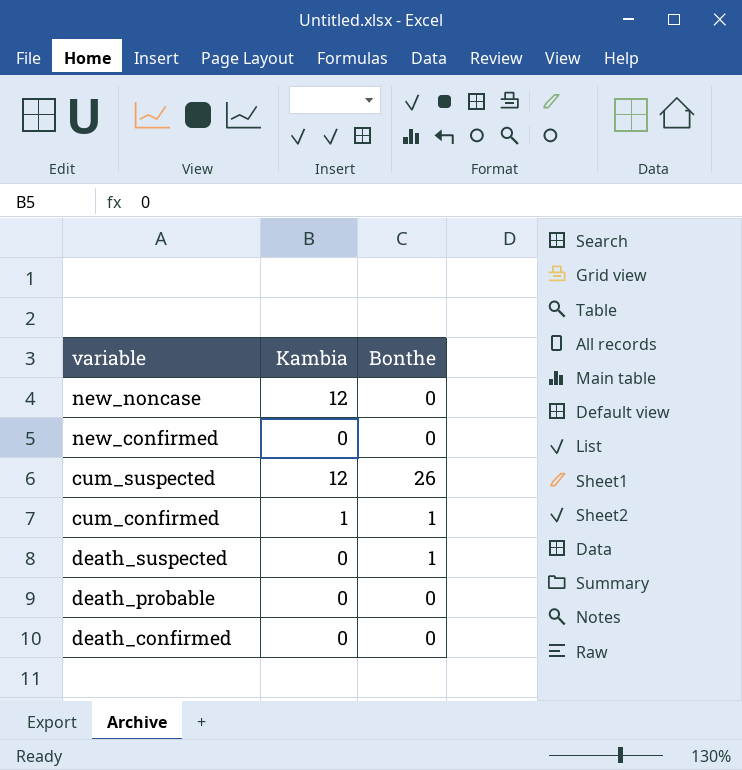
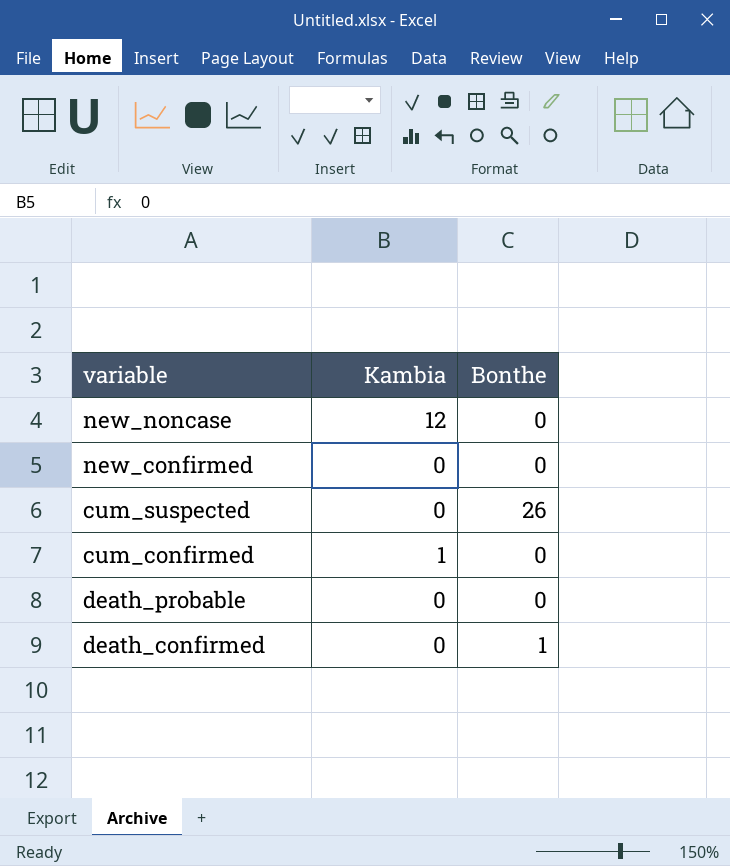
row death_suspected: 0 | 1 -> none
cum_suspected | Kambia: 12 -> 0
cum_confirmed | Bonthe: 1 -> 0
death_confirmed | Bonthe: 0 -> 1

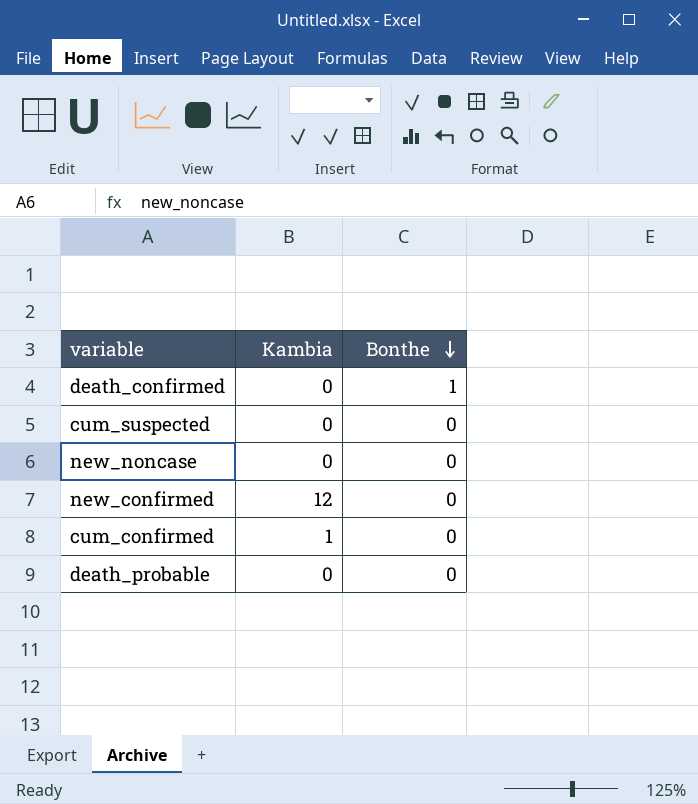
row order: none -> Bonthe descending
cum_suspected | Bonthe: 26 -> 0
new_noncase | Kambia: 12 -> 0
new_confirmed | Kambia: 0 -> 12

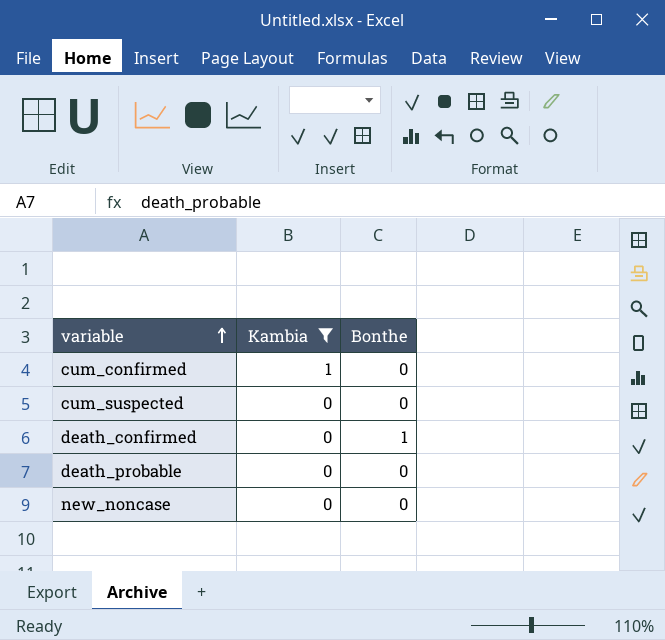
filter: none -> Kambia != 12
row order: Bonthe descending -> variable ascending

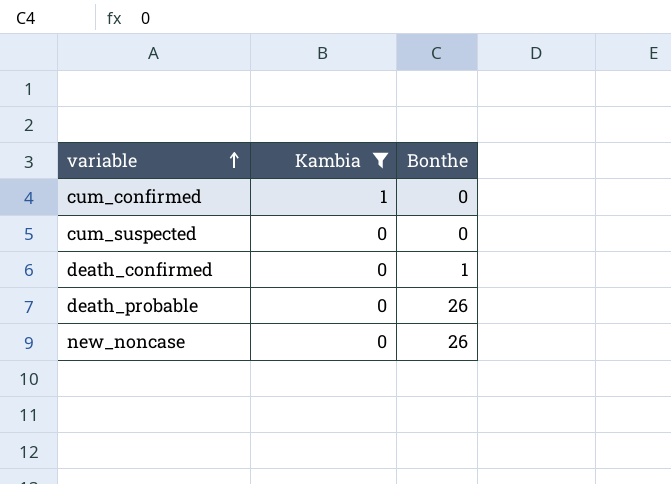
death_probable | Bonthe: 0 -> 26
new_noncase | Bonthe: 0 -> 26

